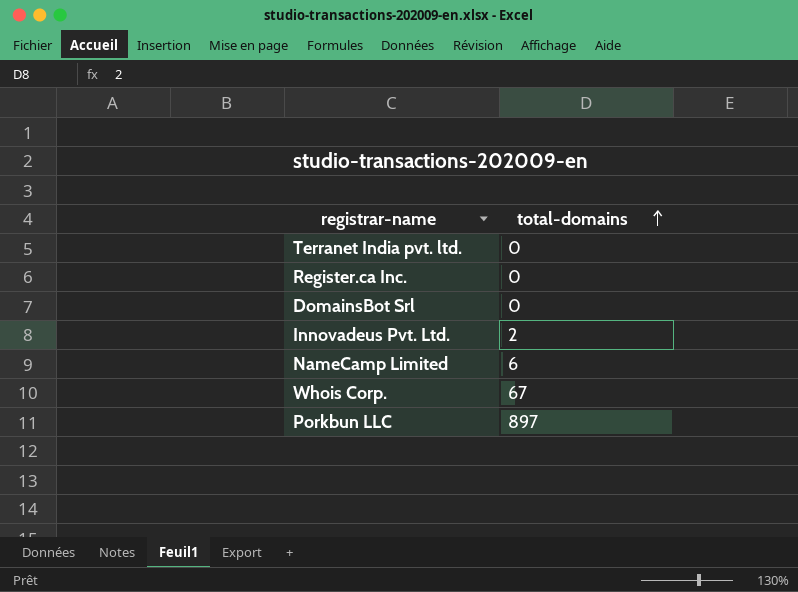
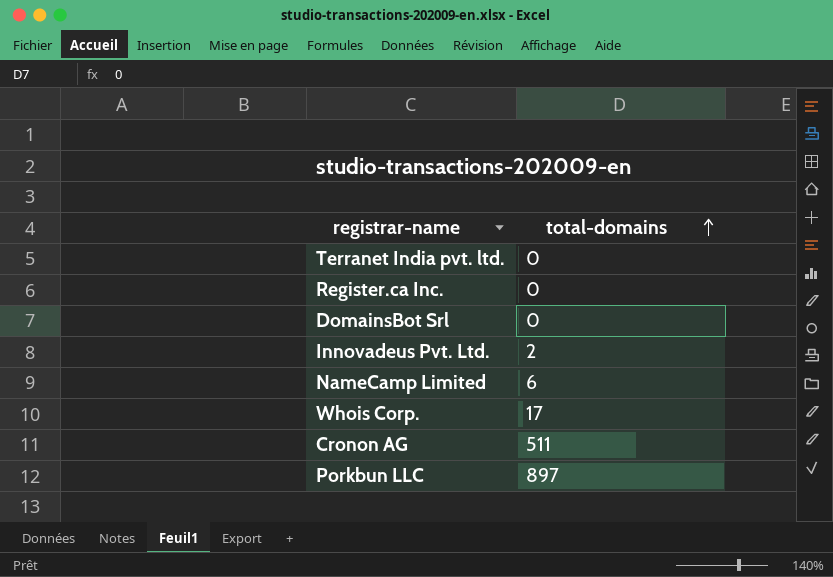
Whois Corp. | total-domains: 67 -> 17
row Cronon AG: none -> 511

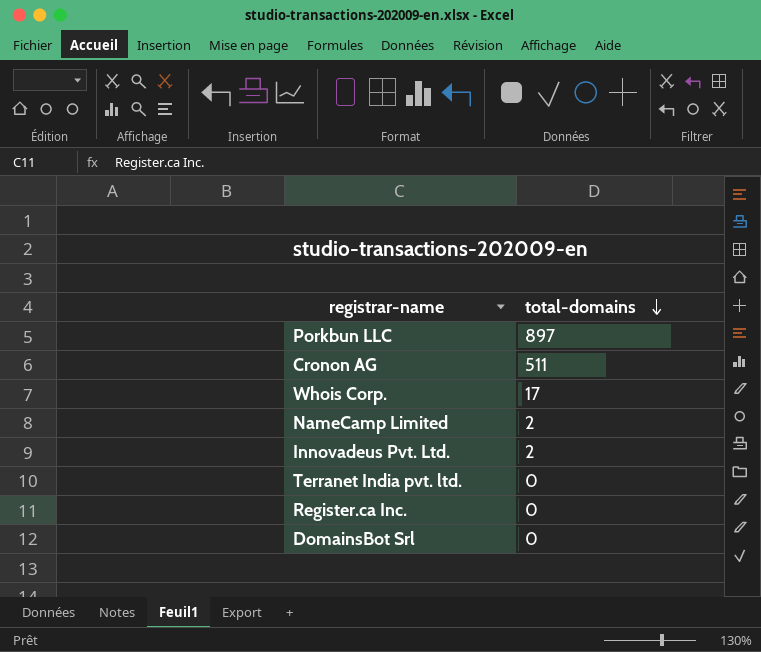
row order: total-domains ascending -> total-domains descending
NameCamp Limited | total-domains: 6 -> 2

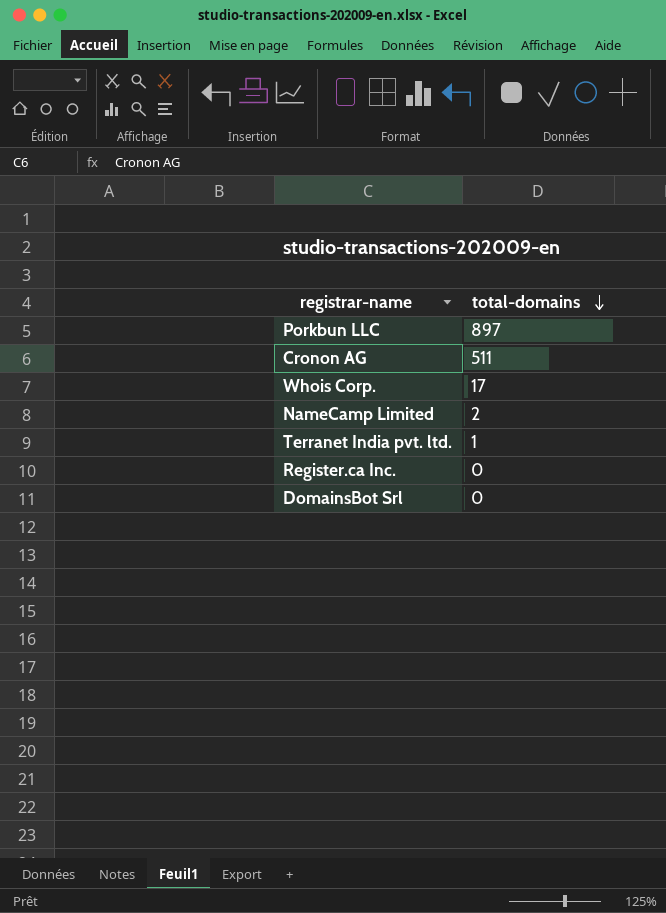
row Innovadeus Pvt. Ltd.: 2 -> none
Terranet India pvt. ltd. | total-domains: 0 -> 1

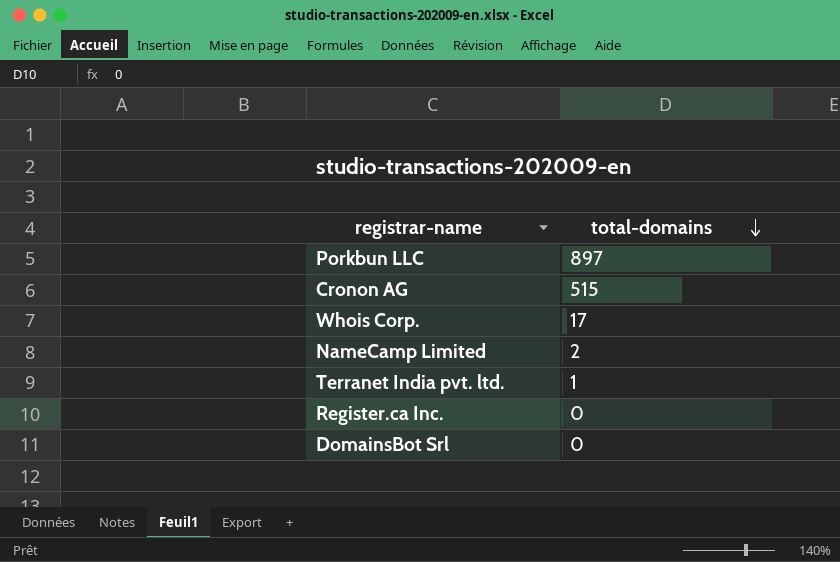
Cronon AG | total-domains: 511 -> 515

